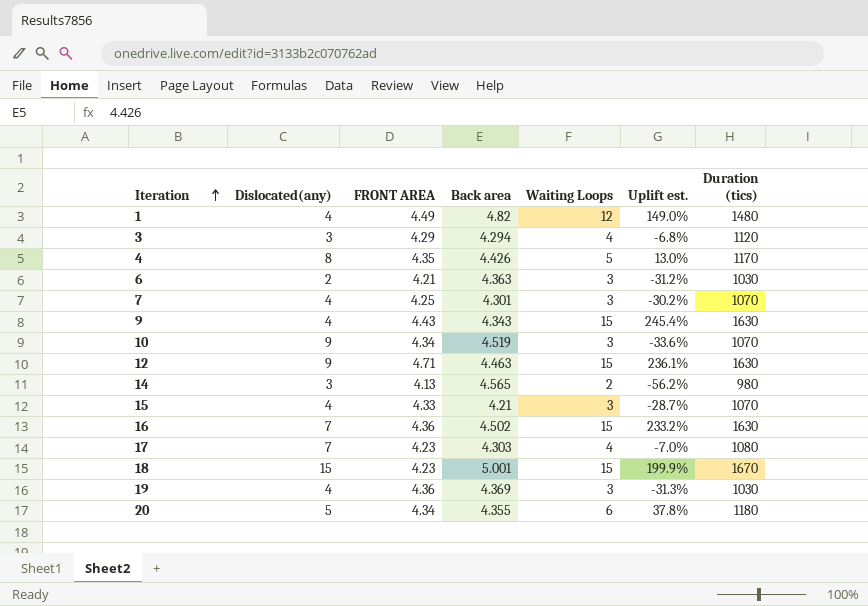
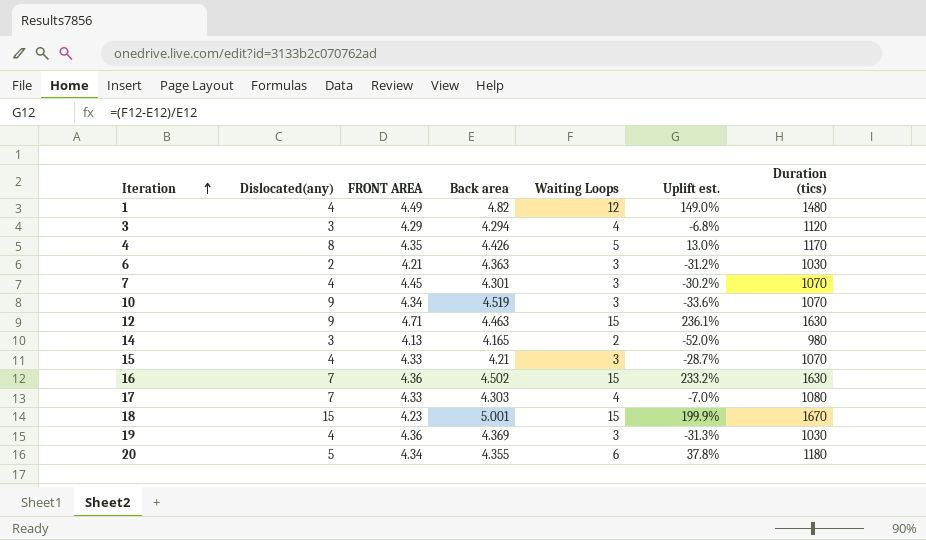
row 9: 4 | 4.43 | 4.343 | 15 | 245.4% | 1630 -> none
7 | FRONT AREA: 4.25 -> 4.45
14 | Back area: 4.565 -> 4.165
14 | Uplift est.: -56.2% -> -52.0%
17 | FRONT AREA: 4.23 -> 4.33

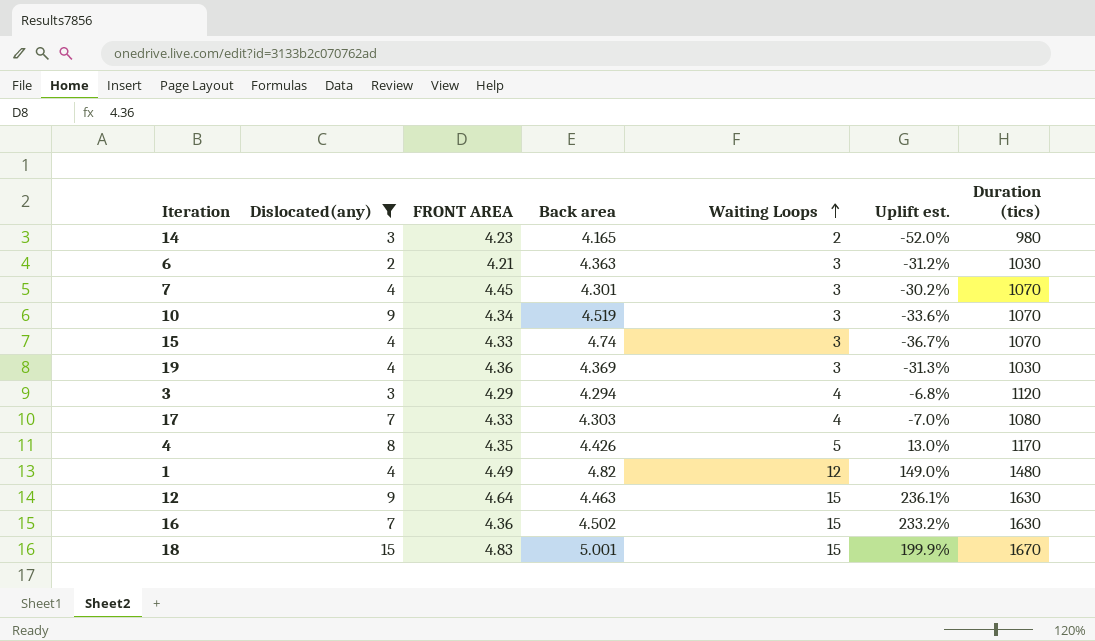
filter: none -> Dislocated(any) != 5
row order: Iteration ascending -> Waiting Loops ascending
14 | FRONT AREA: 4.13 -> 4.23
15 | Back area: 4.21 -> 4.74
15 | Uplift est.: -28.7% -> -36.7%
12 | FRONT AREA: 4.71 -> 4.64
18 | FRONT AREA: 4.23 -> 4.83

